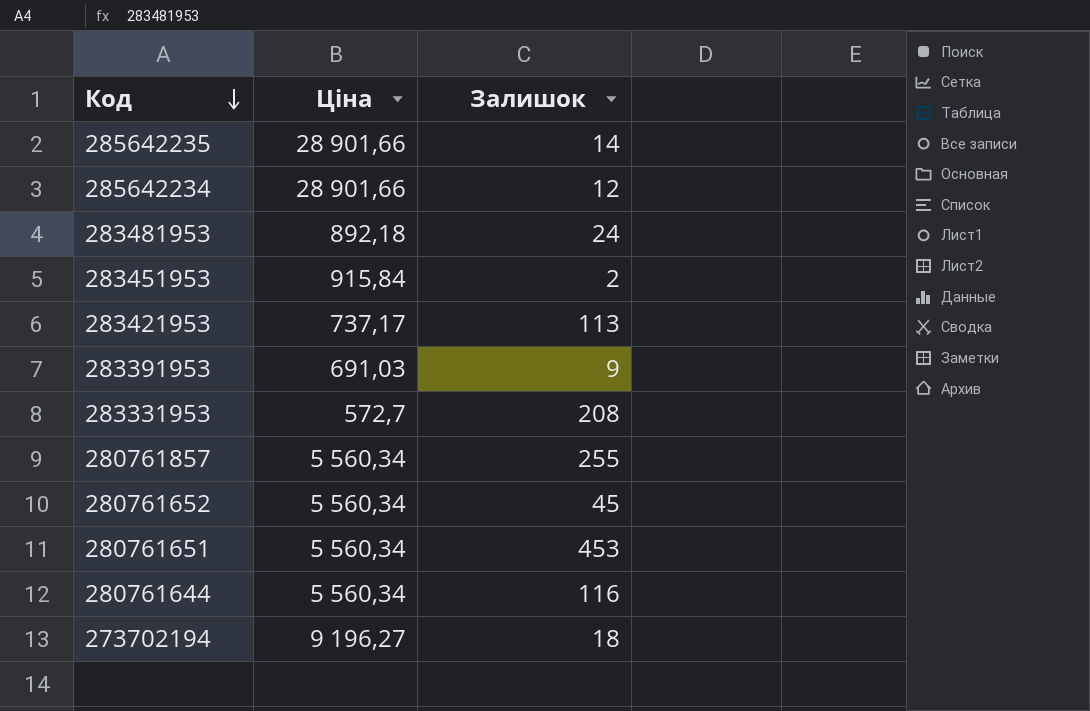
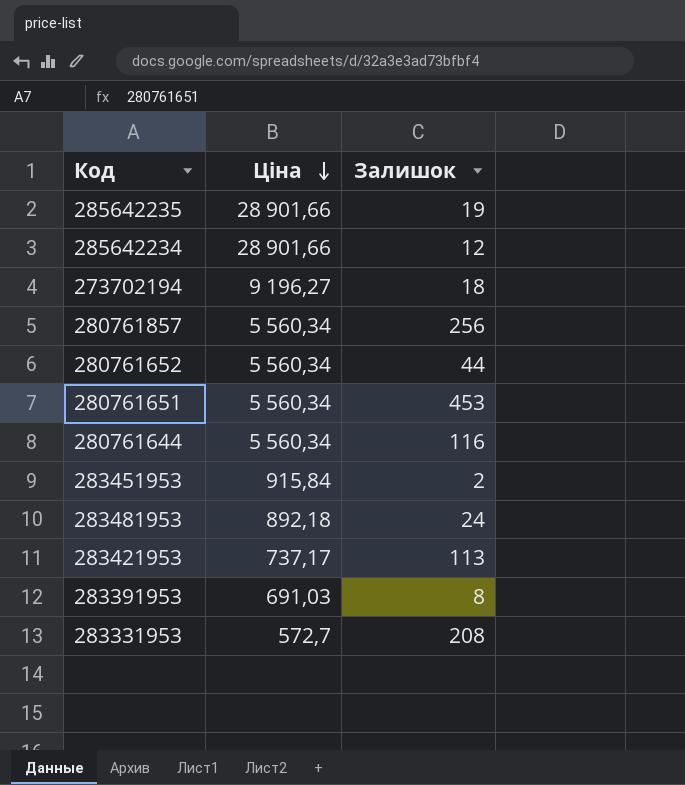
row order: Код descending -> Ціна descending
285642235 | Залишок: 14 -> 19
280761857 | Залишок: 255 -> 256
280761652 | Залишок: 45 -> 44
283391953 | Залишок: 9 -> 8

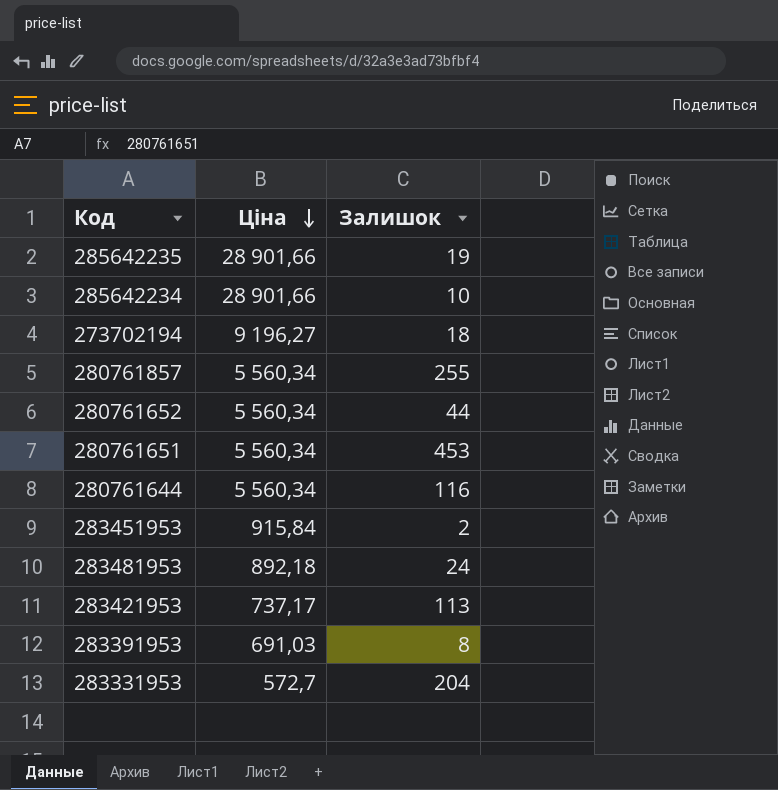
285642234 | Залишок: 12 -> 10
280761857 | Залишок: 256 -> 255
283331953 | Залишок: 208 -> 204

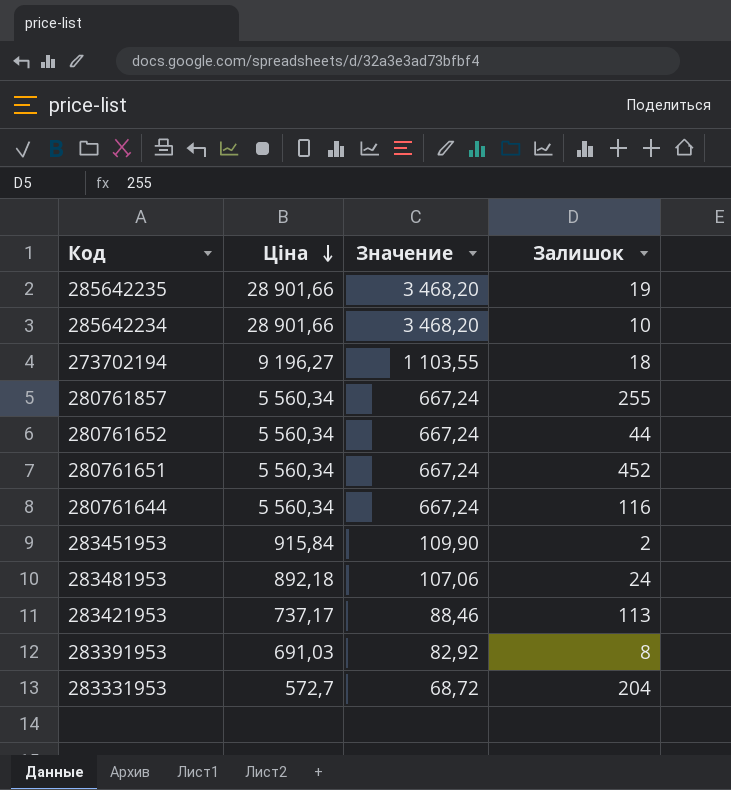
column Значение | formula: none -> [Ціна] * 0,12
280761651 | Залишок: 453 -> 452

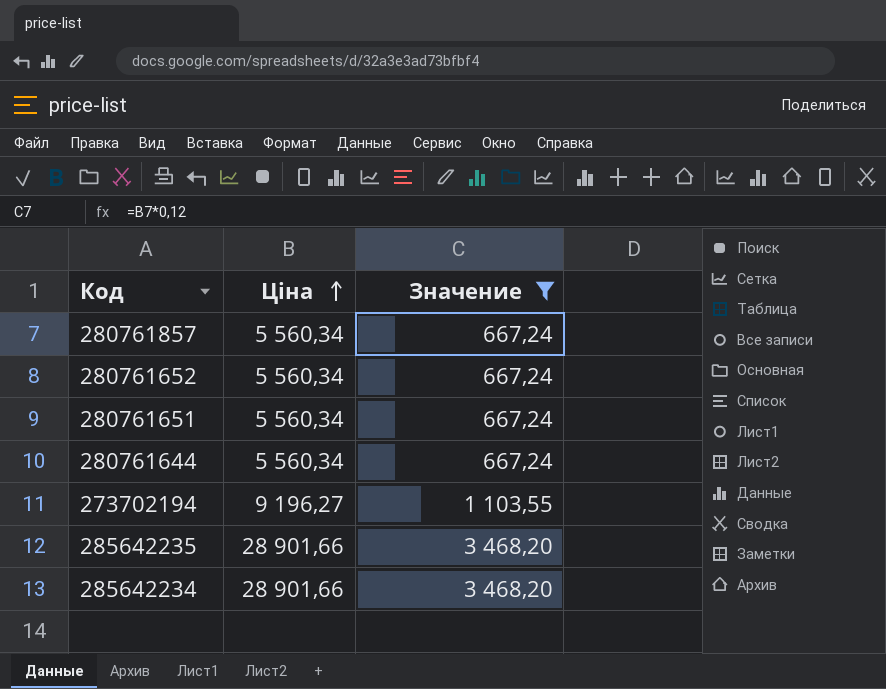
filter: none -> Значение >= 667,24
row order: Ціна descending -> Ціна ascending
column Залишок | position: 4 -> none

